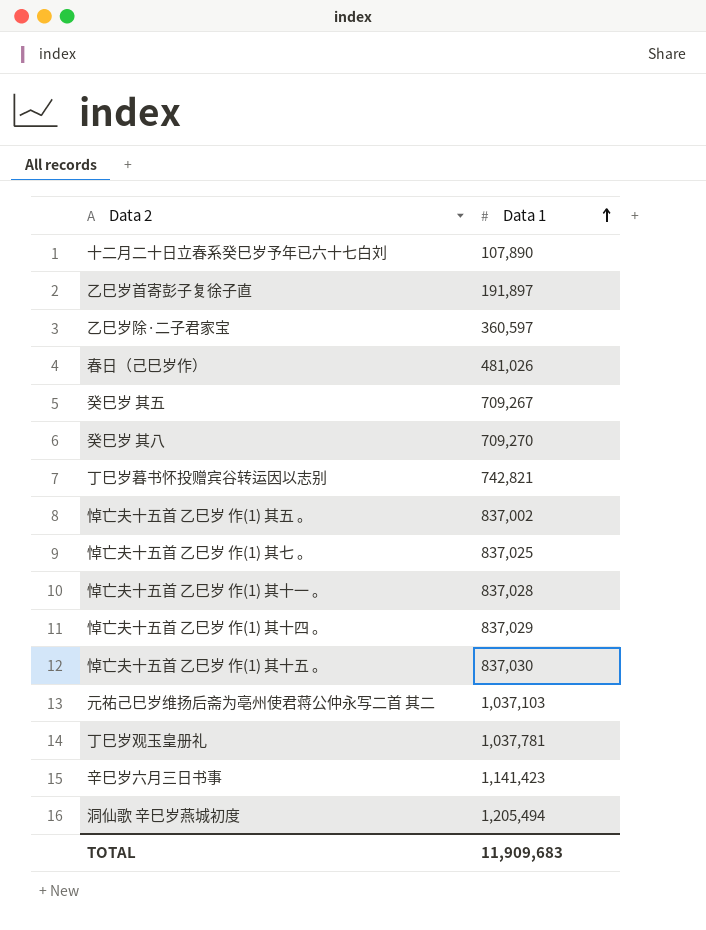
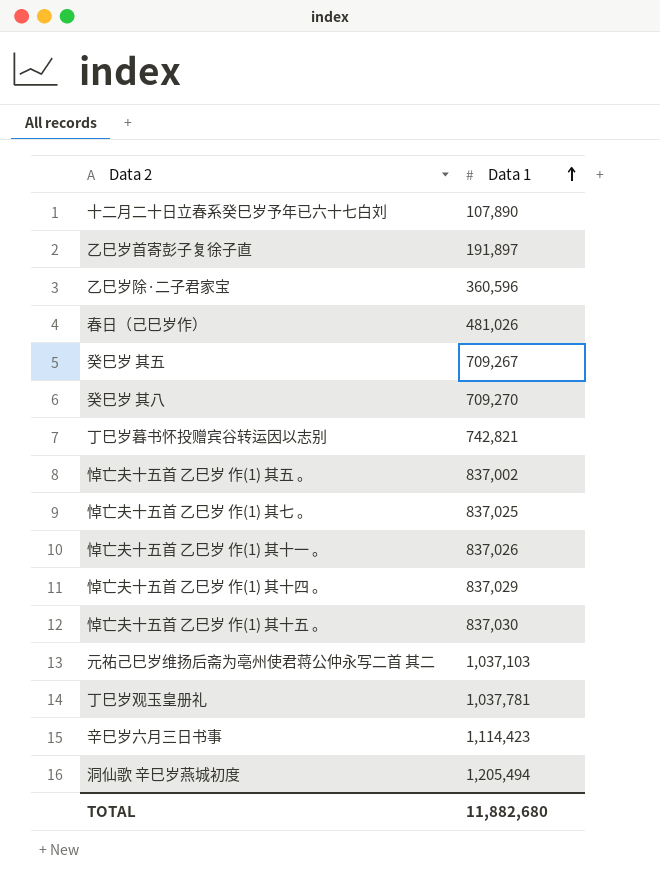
乙巳岁除·二子君家宝 | Data 1: 360,597 -> 360,596
悼亡夫十五首 乙巳岁 作(1) 其十一 。 | Data 1: 837,028 -> 837,026
辛巳岁六月三日书事 | Data 1: 1,141,423 -> 1,114,423
TOTAL | Data 1: 11,909,683 -> 11,882,680

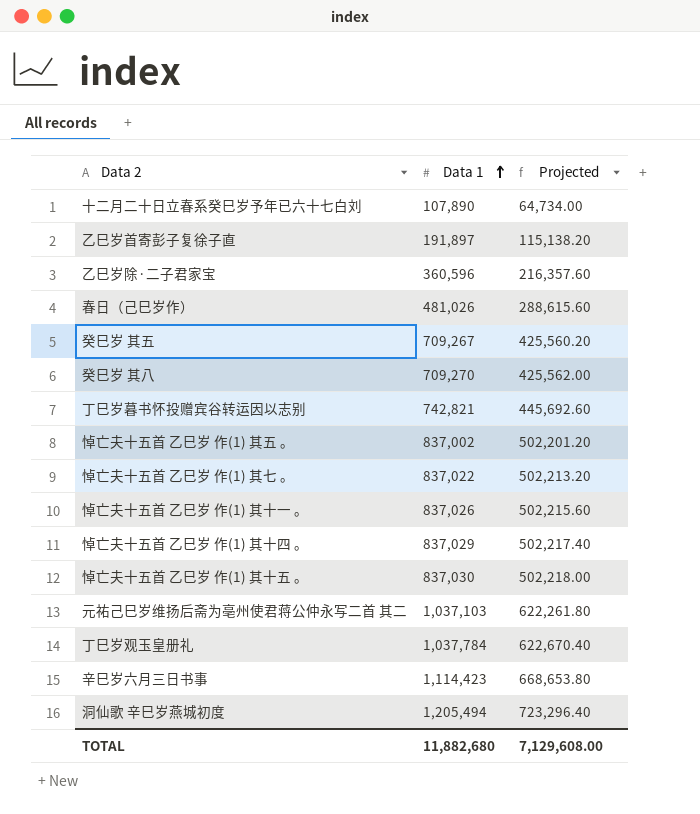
column Projected | formula: none -> [Data 1] * 0.6
悼亡夫十五首 乙巳岁 作(1) 其七 。 | Data 1: 837,025 -> 837,022
丁巳岁观玉皇册礼 | Data 1: 1,037,781 -> 1,037,784

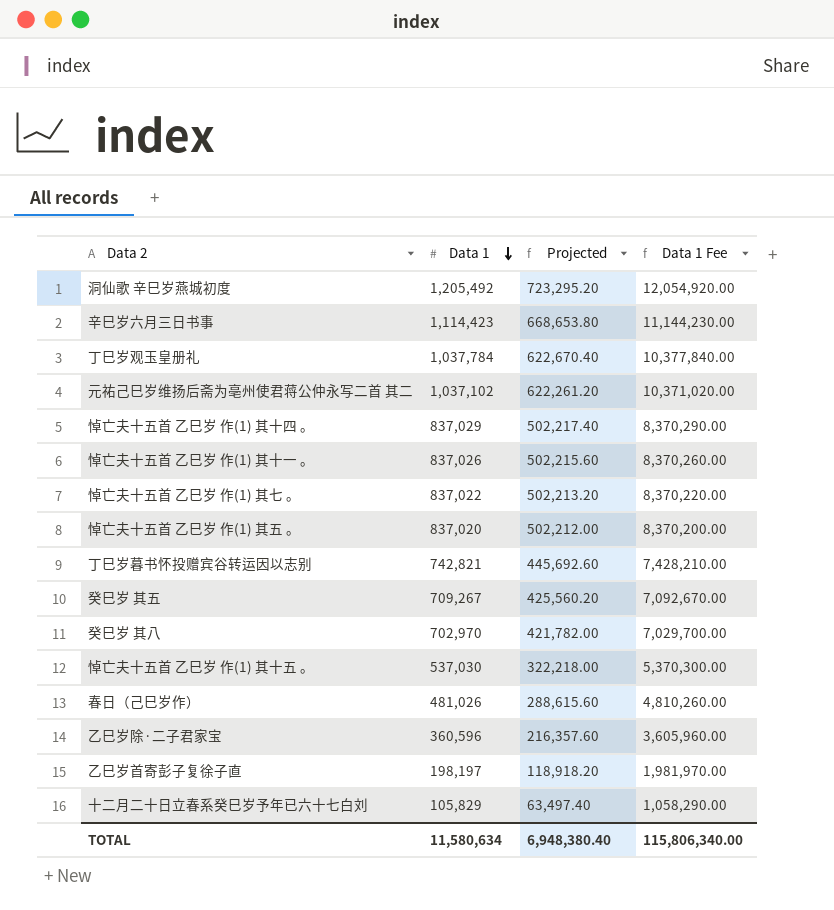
row order: Data 1 ascending -> Data 1 descending
column Data 1 Fee | formula: none -> [Data 1] * 10
洞仙歌 辛巳岁燕城初度 | Data 1: 1,205,494 -> 1,205,492
洞仙歌 辛巳岁燕城初度 | Projected: 723,296.40 -> 723,295.20
元祐己巳岁维扬后斋为亳州使君蒋公仲永写二首 其二 | Data 1: 1,037,103 -> 1,037,102
元祐己巳岁维扬后斋为亳州使君蒋公仲永写二首 其二 | Projected: 622,261.80 -> 622,261.20
悼亡夫十五首 乙巳岁 作(1) 其五 。 | Data 1: 837,002 -> 837,020
悼亡夫十五首 乙巳岁 作(1) 其五 。 | Projected: 502,201.20 -> 502,212.00
癸巳岁 其八 | Data 1: 709,270 -> 702,970
癸巳岁 其八 | Projected: 425,562.00 -> 421,782.00
悼亡夫十五首 乙巳岁 作(1) 其十五 。 | Data 1: 837,030 -> 537,030
悼亡夫十五首 乙巳岁 作(1) 其十五 。 | Projected: 502,218.00 -> 322,218.00
乙巳岁首寄彭子复徐子直 | Data 1: 191,897 -> 198,197
乙巳岁首寄彭子复徐子直 | Projected: 115,138.20 -> 118,918.20
十二月二十日立春系癸巳岁予年已六十七白刘 | Data 1: 107,890 -> 105,829
十二月二十日立春系癸巳岁予年已六十七白刘 | Projected: 64,734.00 -> 63,497.40
TOTAL | Data 1: 11,882,680 -> 11,580,634
TOTAL | Projected: 7,129,608.00 -> 6,948,380.40

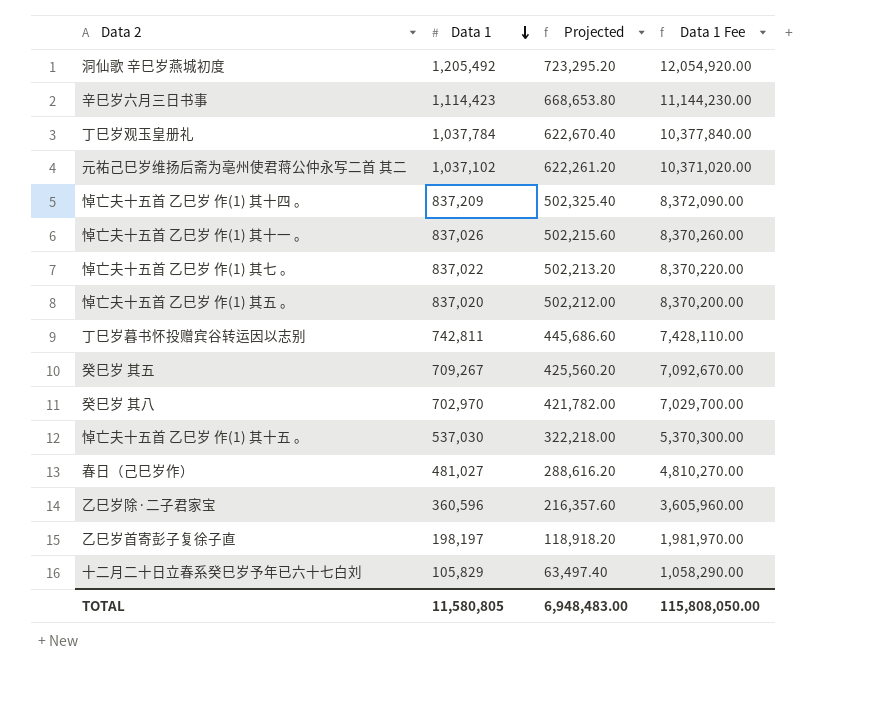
悼亡夫十五首 乙巳岁 作(1) 其十四 。 | Data 1: 837,029 -> 837,209
悼亡夫十五首 乙巳岁 作(1) 其十四 。 | Projected: 502,217.40 -> 502,325.40
悼亡夫十五首 乙巳岁 作(1) 其十四 。 | Data 1 Fee: 8,370,290.00 -> 8,372,090.00
丁巳岁暮书怀投赠宾谷转运因以志别 | Data 1: 742,821 -> 742,811
丁巳岁暮书怀投赠宾谷转运因以志别 | Projected: 445,692.60 -> 445,686.60
丁巳岁暮书怀投赠宾谷转运因以志别 | Data 1 Fee: 7,428,210.00 -> 7,428,110.00
春日（己巳岁作） | Data 1: 481,026 -> 481,027
春日（己巳岁作） | Projected: 288,615.60 -> 288,616.20
春日（己巳岁作） | Data 1 Fee: 4,810,260.00 -> 4,810,270.00
TOTAL | Data 1: 11,580,634 -> 11,580,805
TOTAL | Projected: 6,948,380.40 -> 6,948,483.00
TOTAL | Data 1 Fee: 115,806,340.00 -> 115,808,050.00

